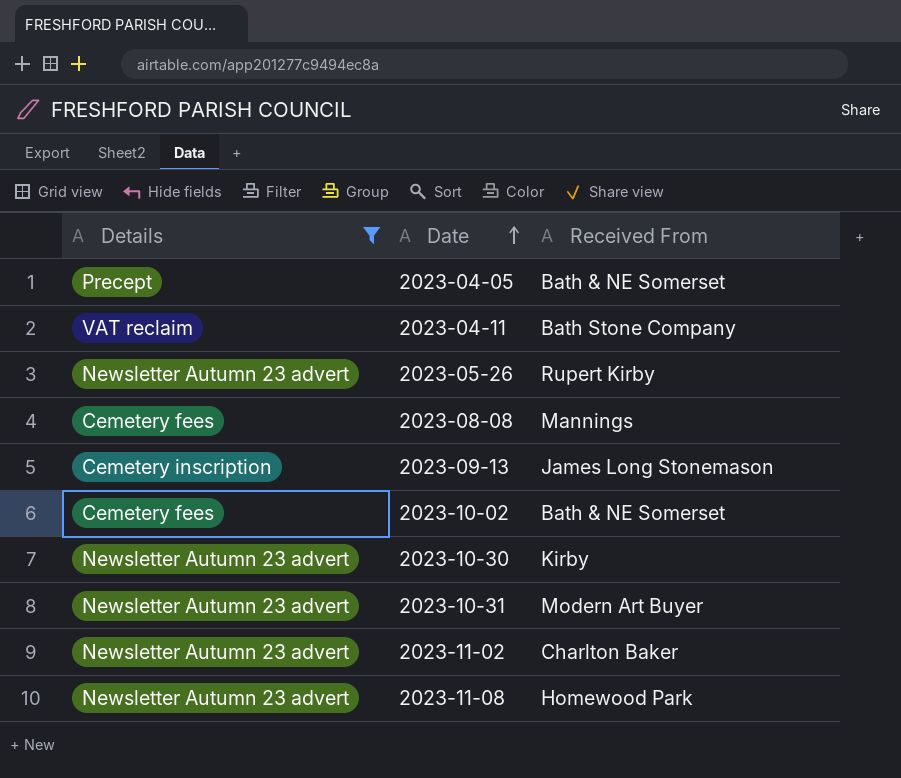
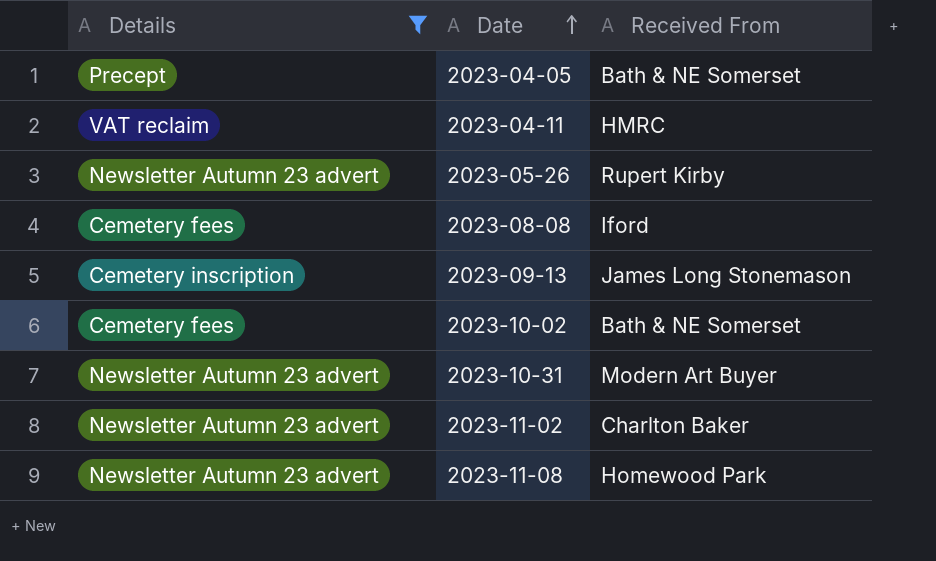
row 2023-10-30: Newsletter Autumn 23 advert | Kirby -> none
2023-04-11 | Received From: Bath Stone Company -> HMRC
2023-08-08 | Received From: Mannings -> Iford

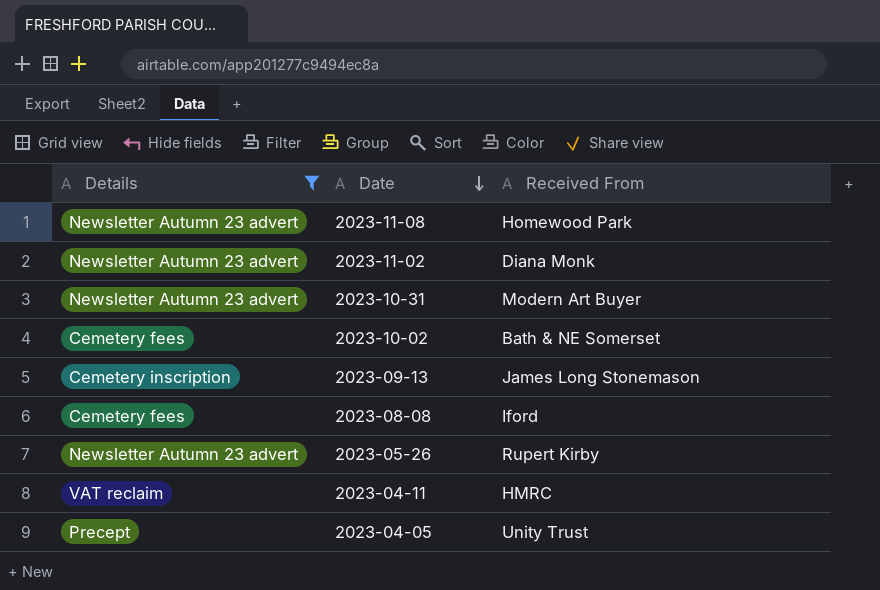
row order: Date ascending -> Date descending
2023-11-02 | Received From: Charlton Baker -> Diana Monk
2023-04-05 | Received From: Bath & NE Somerset -> Unity Trust

